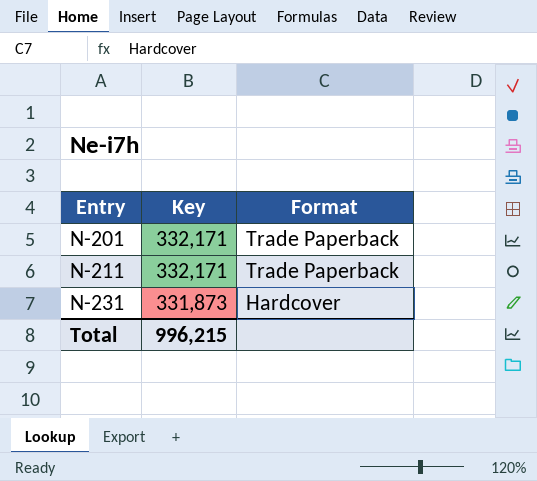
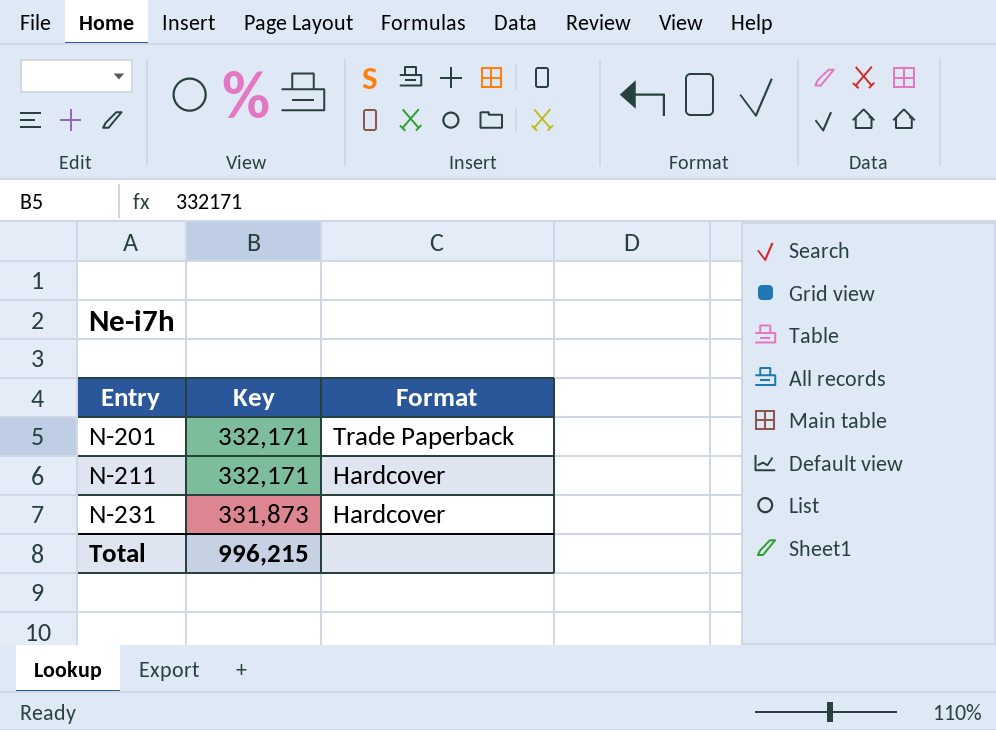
N-211 | Format: Trade Paperback -> Hardcover

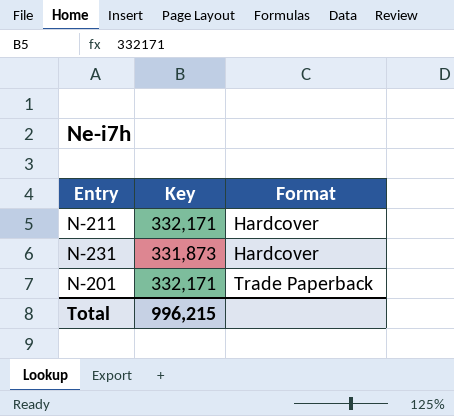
row order: Entry ascending -> Format ascending

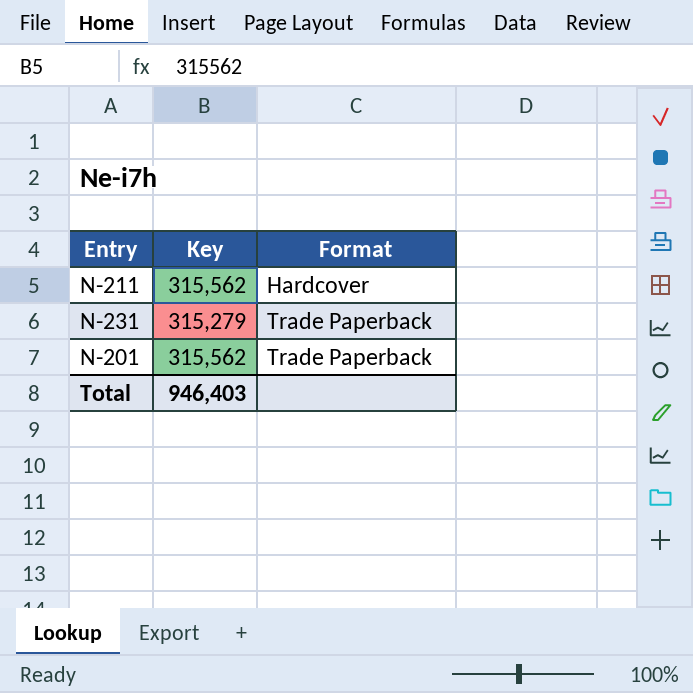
N-211 | Key: 332,171 -> 315,562
N-231 | Key: 331,873 -> 315,279
N-231 | Format: Hardcover -> Trade Paperback
N-201 | Key: 332,171 -> 315,562
Total | Key: 996,215 -> 946,403

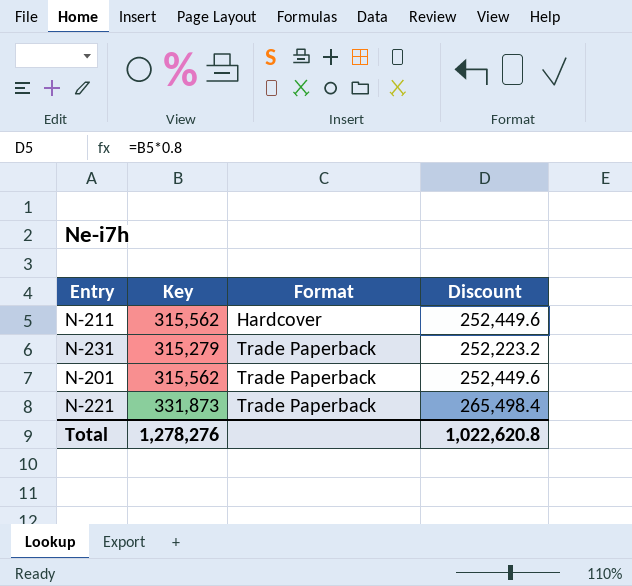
column Discount | formula: none -> [Key] * 0.8
row N-221: none -> 331,873 | Trade Paperback | 265,498.4
Total | Key: 946,403 -> 1,278,276

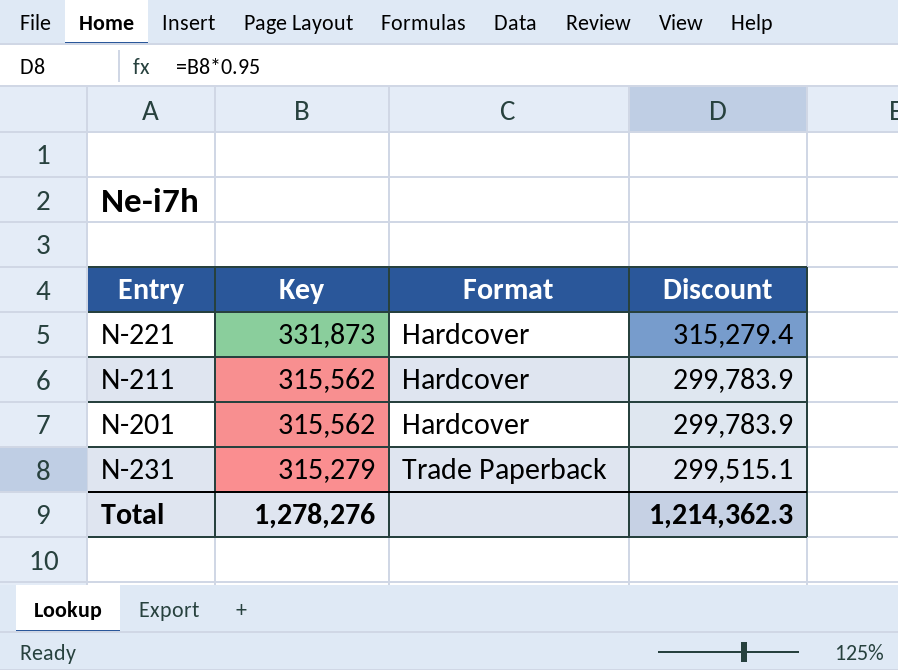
row order: Format ascending -> Key descending
column Discount | formula: [Key] * 0.8 -> [Key] * 0.95
N-221 | Format: Trade Paperback -> Hardcover
N-201 | Format: Trade Paperback -> Hardcover
Total | Discount: 1,022,620.8 -> 1,214,362.3

